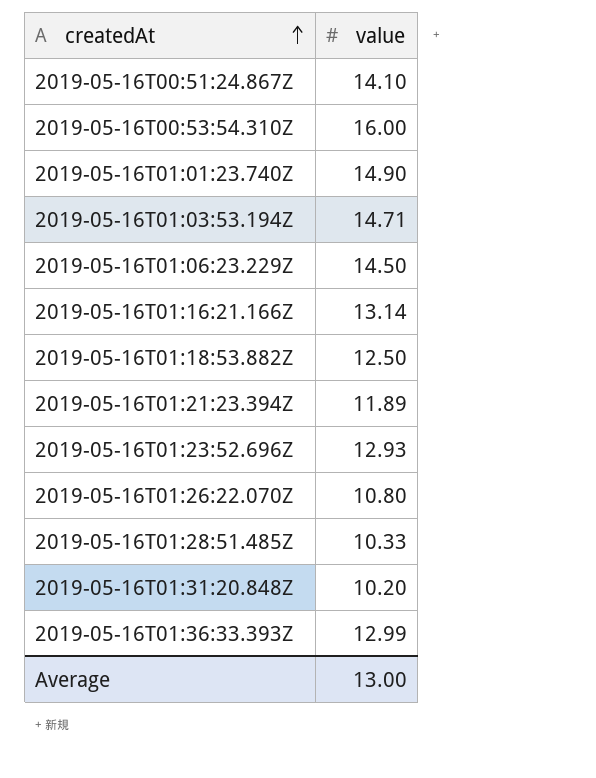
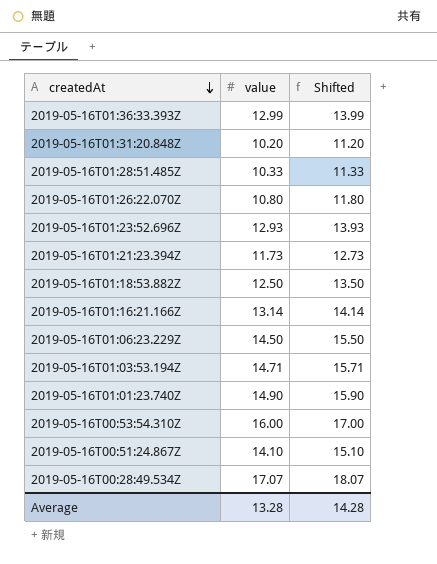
row order: createdAt ascending -> createdAt descending
column Shifted | formula: none -> [value] + 1
2019-05-16T01:21:23.394Z | value: 11.89 -> 11.73
row 2019-05-16T00:28:49.534Z: none -> 17.07 | 18.07
Average | value: 13.00 -> 13.28

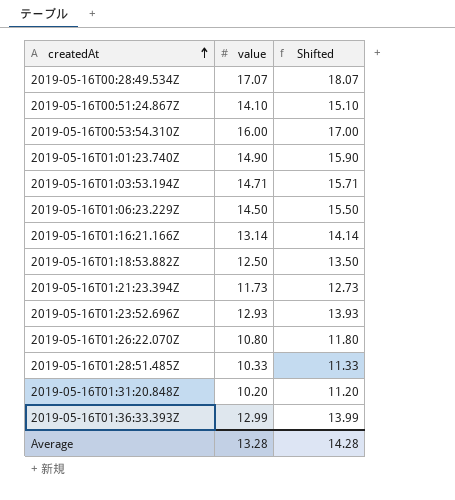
row order: createdAt descending -> createdAt ascending

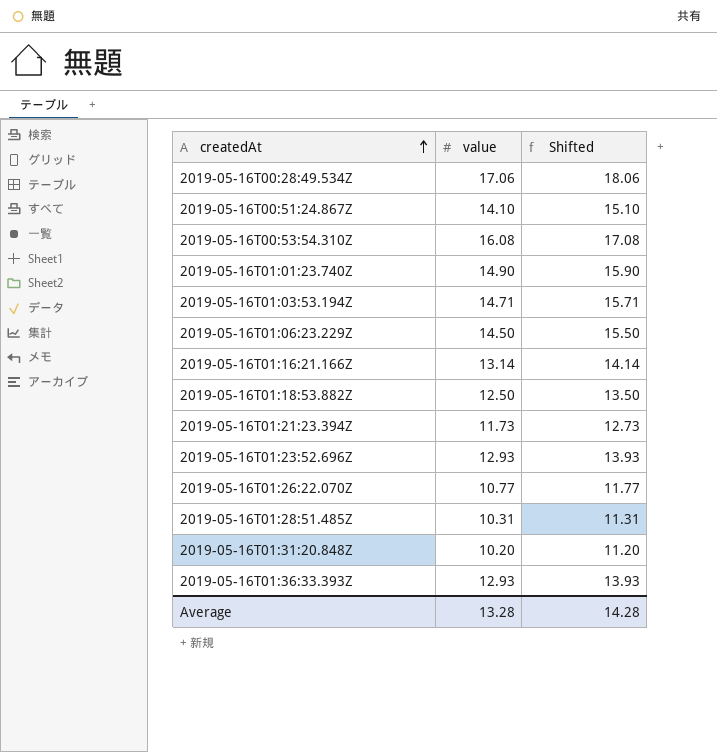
2019-05-16T00:28:49.534Z | value: 17.07 -> 17.06
2019-05-16T00:28:49.534Z | Shifted: 18.07 -> 18.06
2019-05-16T00:53:54.310Z | value: 16.00 -> 16.08
2019-05-16T00:53:54.310Z | Shifted: 17.00 -> 17.08
2019-05-16T01:26:22.070Z | value: 10.80 -> 10.77
2019-05-16T01:26:22.070Z | Shifted: 11.80 -> 11.77
2019-05-16T01:28:51.485Z | value: 10.33 -> 10.31
2019-05-16T01:28:51.485Z | Shifted: 11.33 -> 11.31
2019-05-16T01:36:33.393Z | value: 12.99 -> 12.93
2019-05-16T01:36:33.393Z | Shifted: 13.99 -> 13.93

